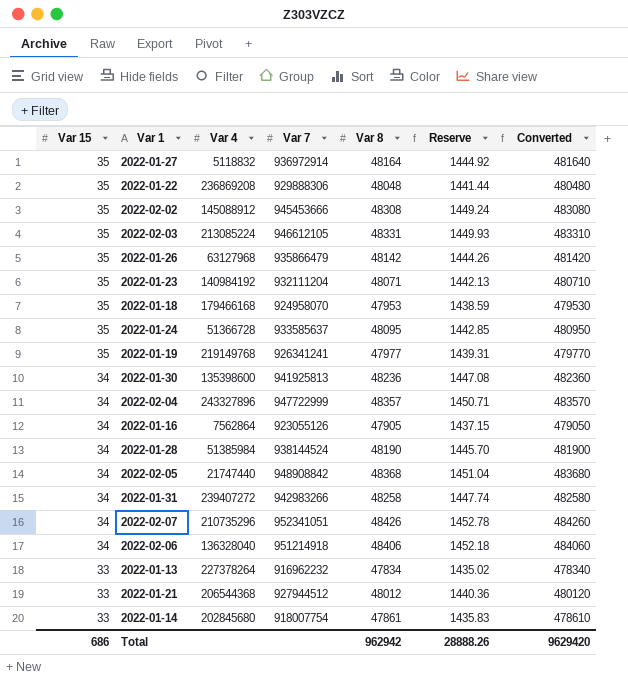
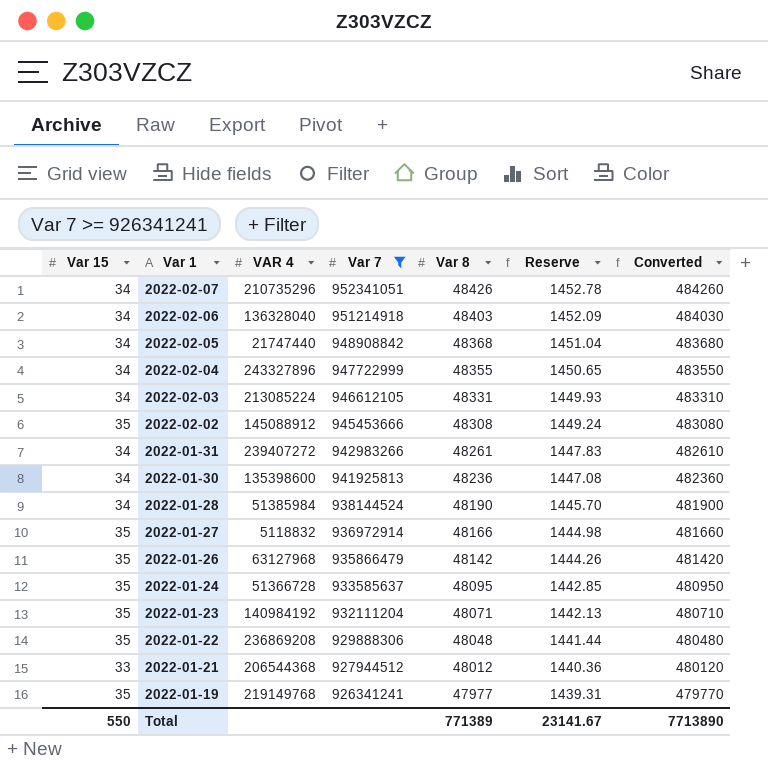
filter: none -> Var 7 >= 926341241
row order: Var 15 descending -> Var 1 descending
column name: Var 4 -> VAR 4
2022-02-06 | Var 8: 48406 -> 48403
2022-02-06 | Reserve: 1452.18 -> 1452.09
2022-02-06 | Converted: 484060 -> 484030
2022-02-04 | Var 8: 48357 -> 48355
2022-02-04 | Reserve: 1450.71 -> 1450.65
2022-02-04 | Converted: 483570 -> 483550
2022-02-03 | Var 15: 35 -> 34
2022-01-31 | Var 8: 48258 -> 48261
2022-01-31 | Reserve: 1447.74 -> 1447.83
2022-01-31 | Converted: 482580 -> 482610
2022-01-27 | Var 8: 48164 -> 48166
2022-01-27 | Reserve: 1444.92 -> 1444.98
2022-01-27 | Converted: 481640 -> 481660
Total | Var 15: 686 -> 550
Total | Var 8: 962942 -> 771389
Total | Reserve: 28888.26 -> 23141.67
Total | Converted: 9629420 -> 7713890

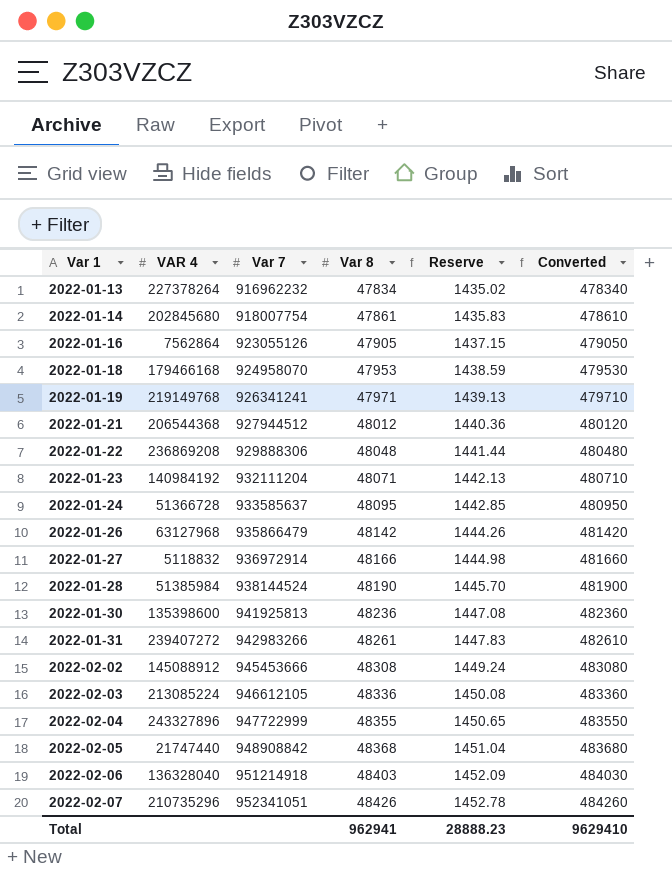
filter: Var 7 >= 926341241 -> none
row order: Var 1 descending -> Var 1 ascending
column Var 15 | position: 1 -> none
2022-01-19 | Var 8: 47977 -> 47971
2022-01-19 | Reserve: 1439.31 -> 1439.13
2022-01-19 | Converted: 479770 -> 479710
2022-02-03 | Var 8: 48331 -> 48336
2022-02-03 | Reserve: 1449.93 -> 1450.08
2022-02-03 | Converted: 483310 -> 483360
Total | Var 8: 771389 -> 962941
Total | Reserve: 23141.67 -> 28888.23
Total | Converted: 7713890 -> 9629410

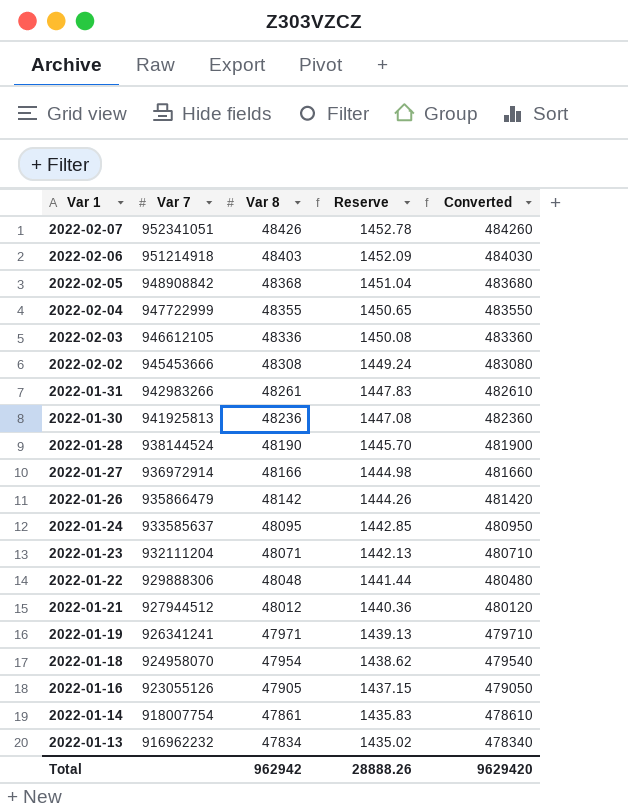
row order: Var 1 ascending -> Var 1 descending
column VAR 4 | position: 2 -> none
2022-01-18 | Var 8: 47953 -> 47954
2022-01-18 | Reserve: 1438.59 -> 1438.62
2022-01-18 | Converted: 479530 -> 479540
Total | Var 8: 962941 -> 962942
Total | Reserve: 28888.23 -> 28888.26
Total | Converted: 9629410 -> 9629420

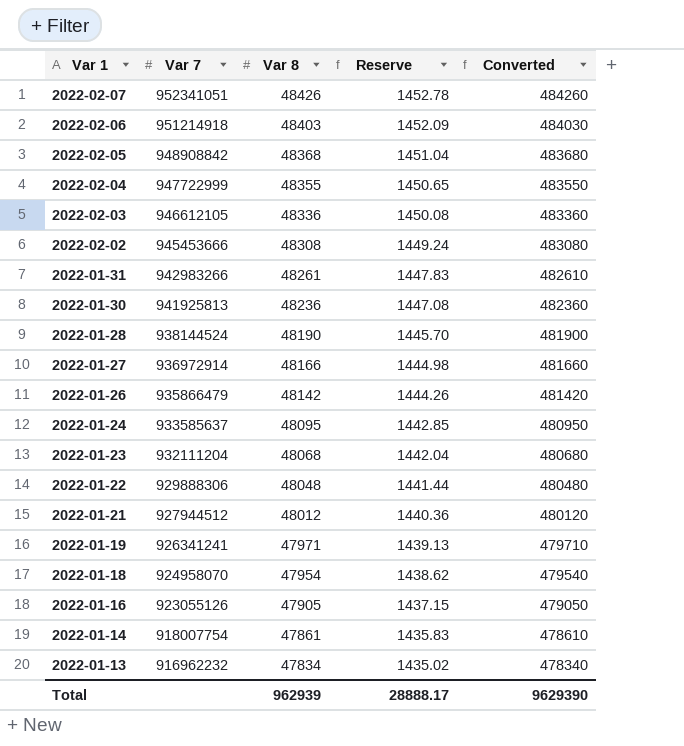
2022-01-23 | Var 8: 48071 -> 48068
2022-01-23 | Reserve: 1442.13 -> 1442.04
2022-01-23 | Converted: 480710 -> 480680
Total | Var 8: 962942 -> 962939
Total | Reserve: 28888.26 -> 28888.17
Total | Converted: 9629420 -> 9629390

